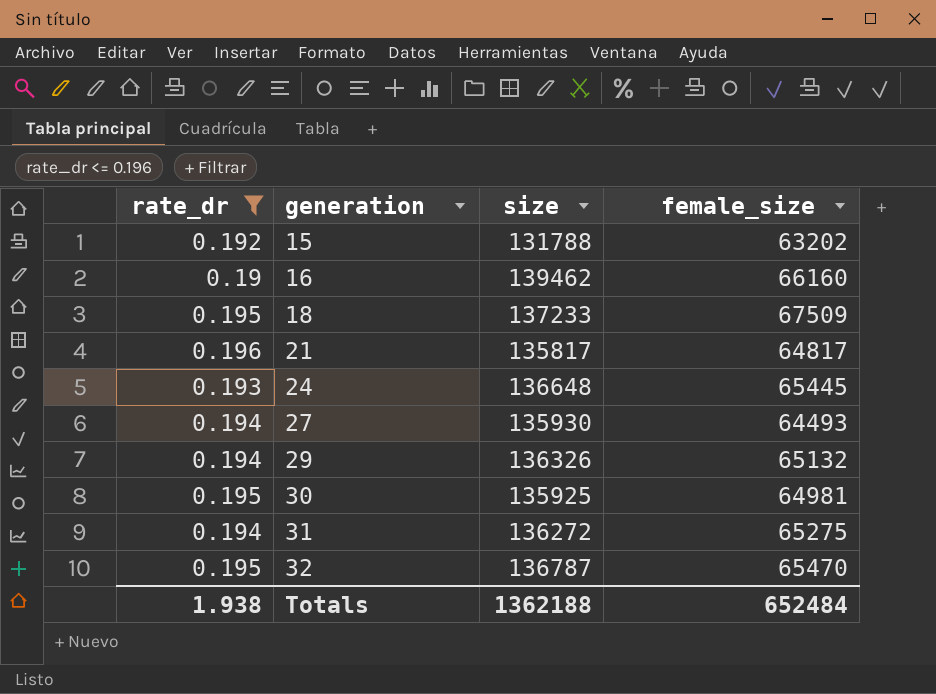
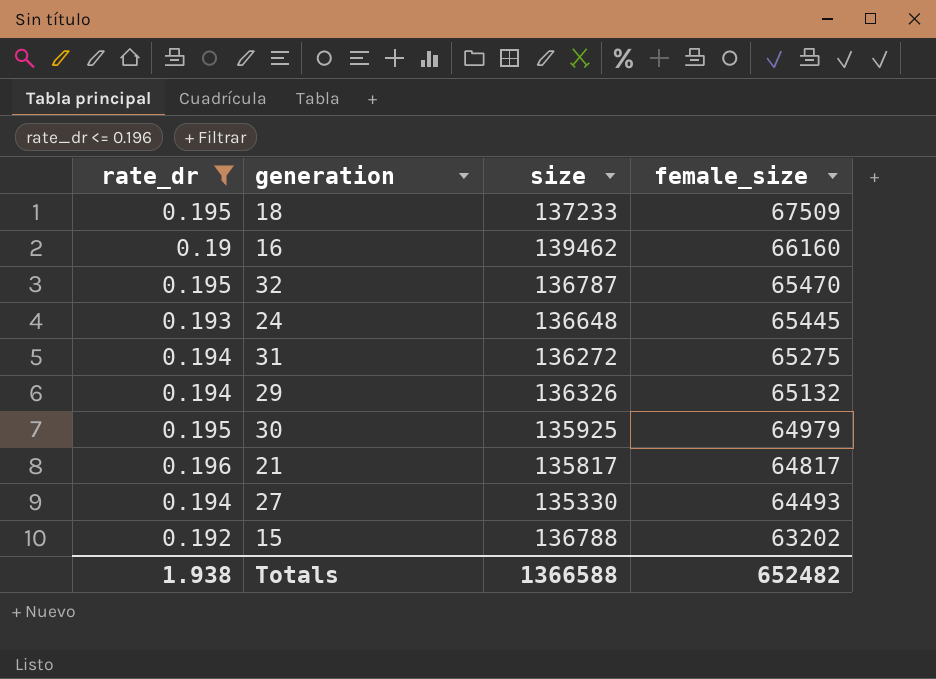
row order: generation ascending -> female_size descending
30 | female_size: 64981 -> 64979
27 | size: 135930 -> 135330
15 | size: 131788 -> 136788
Totals | size: 1362188 -> 1366588
Totals | female_size: 652484 -> 652482

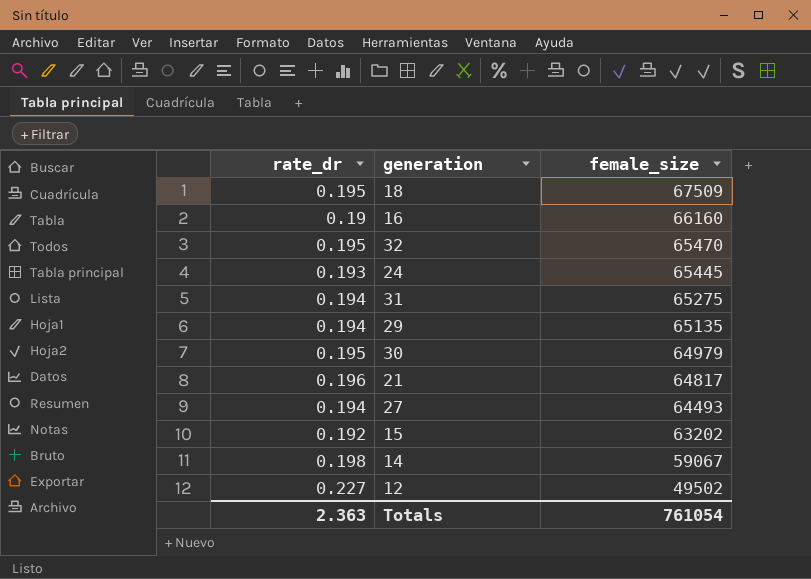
filter: rate_dr <= 0.196 -> none
column size | position: 3 -> none
29 | female_size: 65132 -> 65135
Totals | rate_dr: 1.938 -> 2.363
Totals | female_size: 652482 -> 761054

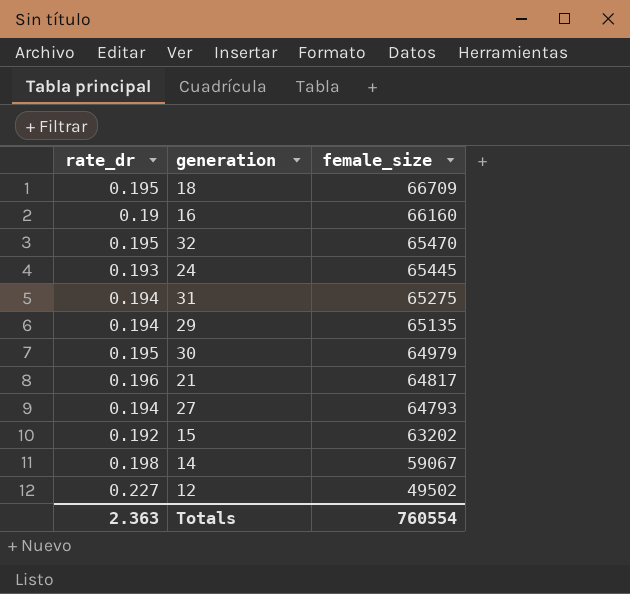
18 | female_size: 67509 -> 66709
27 | female_size: 64493 -> 64793
Totals | female_size: 761054 -> 760554

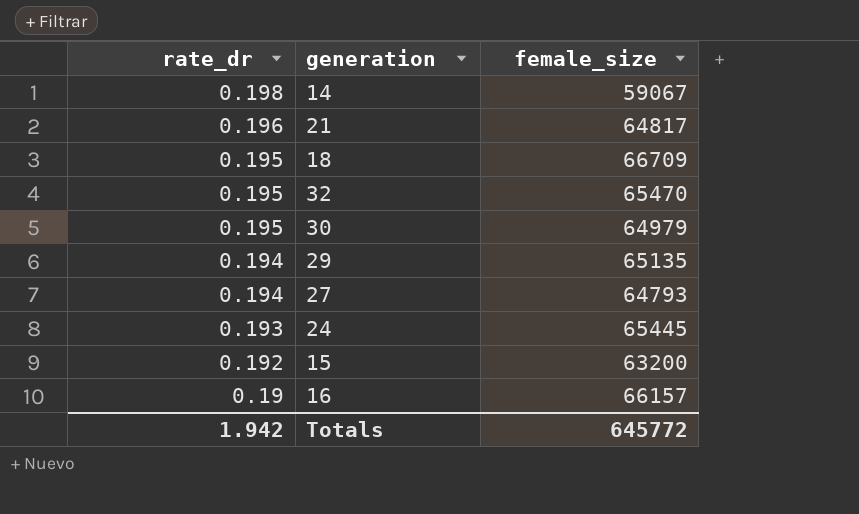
row order: female_size descending -> rate_dr descending
row 31: 0.194 | 65275 -> none
row 12: 0.227 | 49502 -> none
15 | female_size: 63202 -> 63200
16 | female_size: 66160 -> 66157
Totals | rate_dr: 2.363 -> 1.942
Totals | female_size: 760554 -> 645772

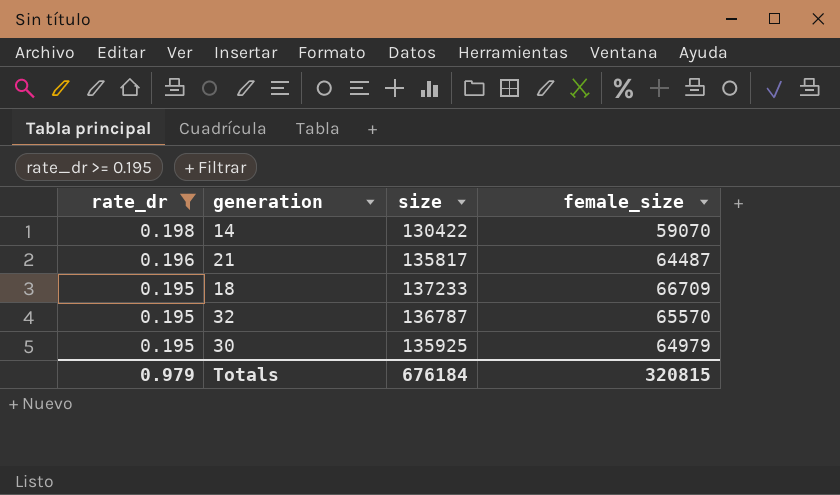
filter: none -> rate_dr >= 0.195
column size | position: none -> 3
14 | female_size: 59067 -> 59070
21 | female_size: 64817 -> 64487
32 | female_size: 65470 -> 65570
Totals | rate_dr: 1.942 -> 0.979
Totals | female_size: 645772 -> 320815

